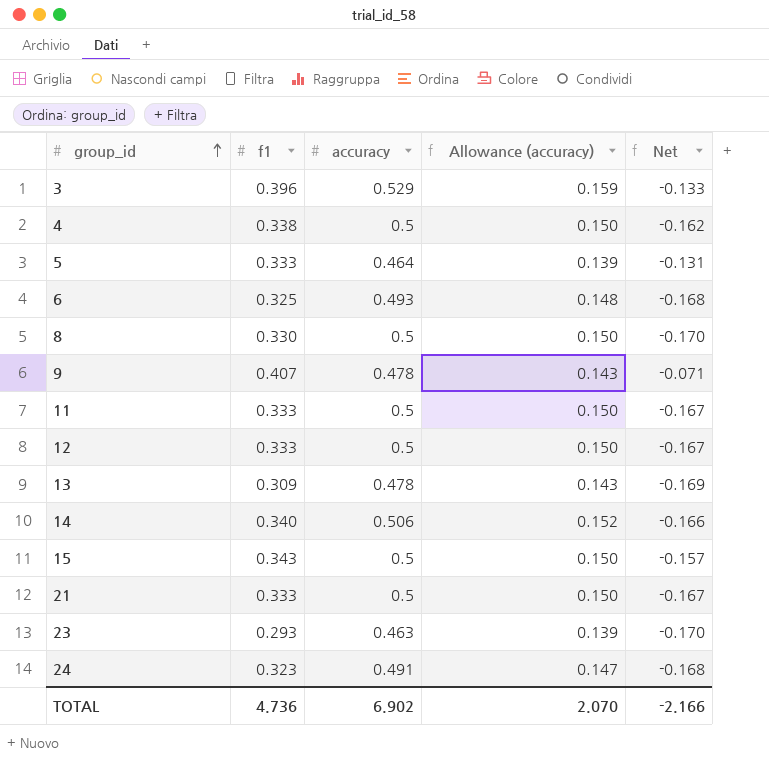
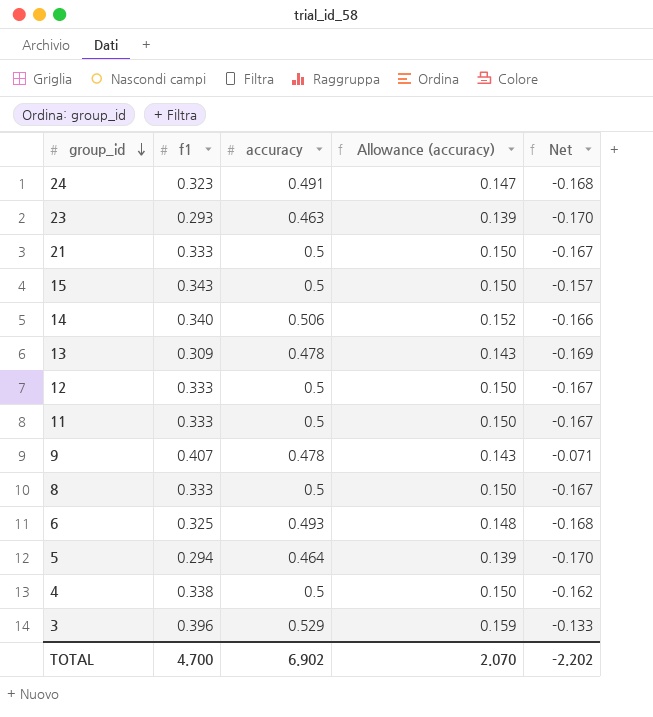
row order: group_id ascending -> group_id descending
8 | f1: 0.330 -> 0.333
8 | Net: -0.170 -> -0.167
5 | f1: 0.333 -> 0.294
5 | Net: -0.131 -> -0.170
TOTAL | f1: 4.736 -> 4.700
TOTAL | Net: -2.166 -> -2.202

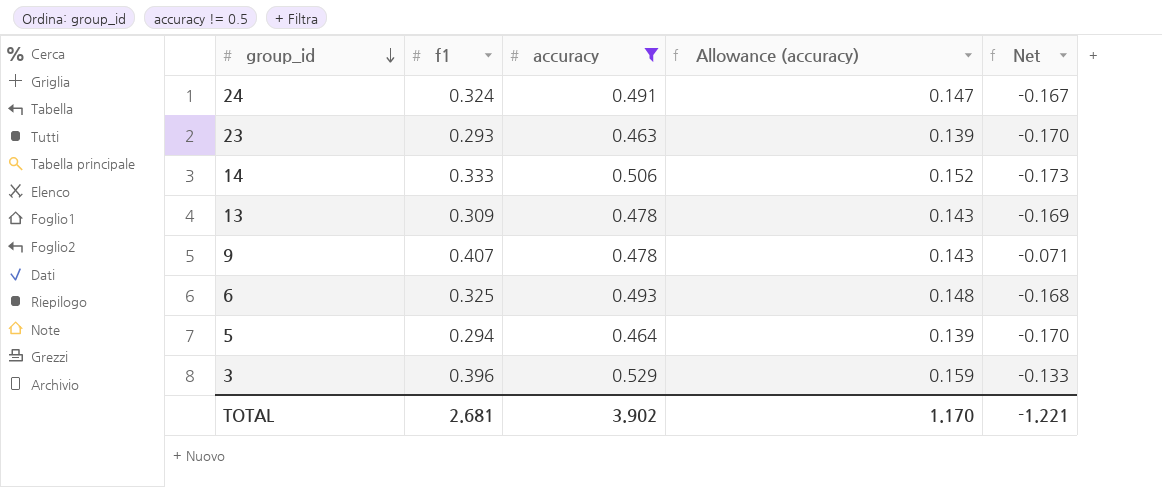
filter: none -> accuracy != 0.5
24 | f1: 0.323 -> 0.324
24 | Net: -0.168 -> -0.167
14 | f1: 0.340 -> 0.333
14 | Net: -0.166 -> -0.173
TOTAL | f1: 4.700 -> 2.681
TOTAL | accuracy: 6.902 -> 3.902
TOTAL | Allowance (accuracy): 2.070 -> 1.170
TOTAL | Net: -2.202 -> -1.221

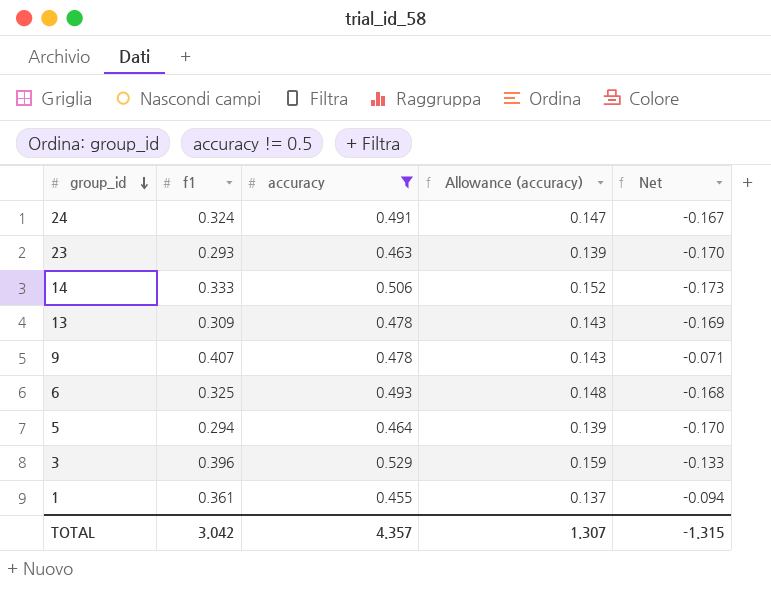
row 1: none -> 0.361 | 0.455 | 0.137 | -0.094
TOTAL | f1: 2.681 -> 3.042
TOTAL | accuracy: 3.902 -> 4.357
TOTAL | Allowance (accuracy): 1.170 -> 1.307
TOTAL | Net: -1.221 -> -1.315

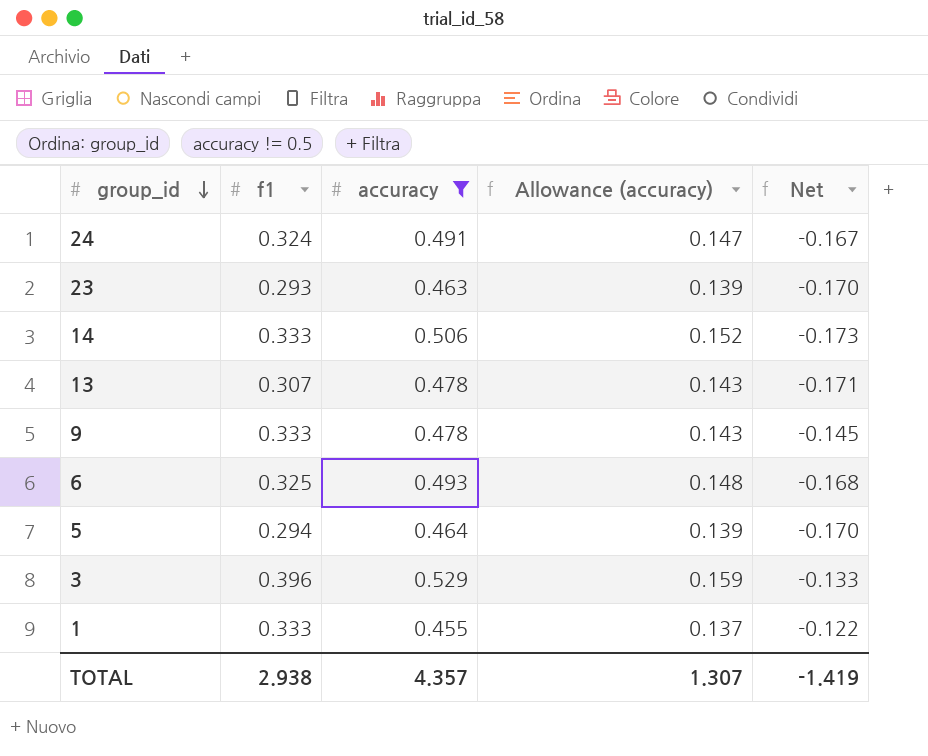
13 | f1: 0.309 -> 0.307
13 | Net: -0.169 -> -0.171
9 | f1: 0.407 -> 0.333
9 | Net: -0.071 -> -0.145
1 | f1: 0.361 -> 0.333
1 | Net: -0.094 -> -0.122
TOTAL | f1: 3.042 -> 2.938
TOTAL | Net: -1.315 -> -1.419

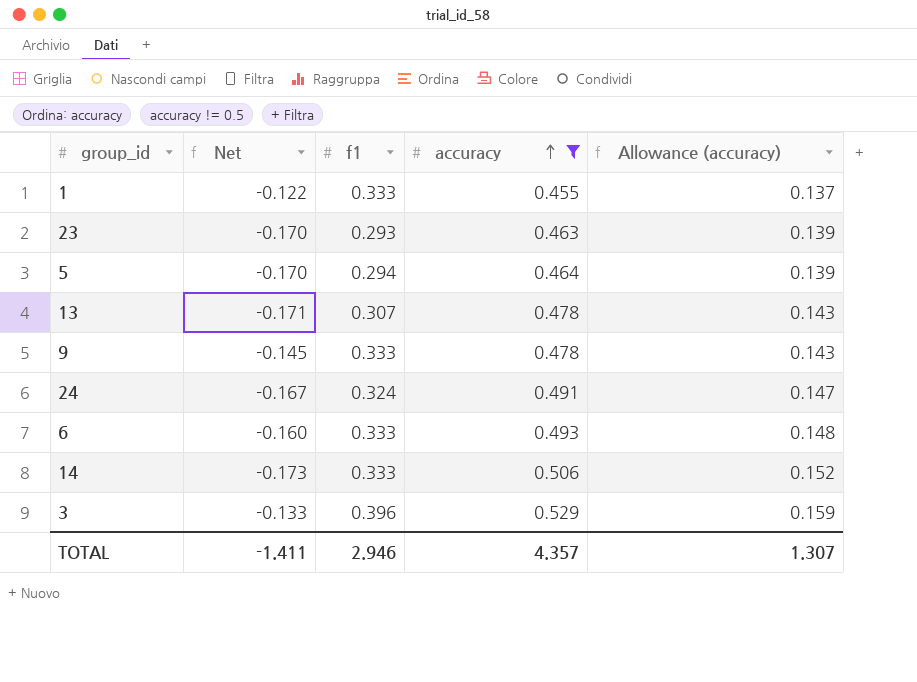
row order: group_id descending -> accuracy ascending
column Net | position: 5 -> 2
6 | Net: -0.168 -> -0.160
6 | f1: 0.325 -> 0.333
TOTAL | Net: -1.419 -> -1.411
TOTAL | f1: 2.938 -> 2.946

